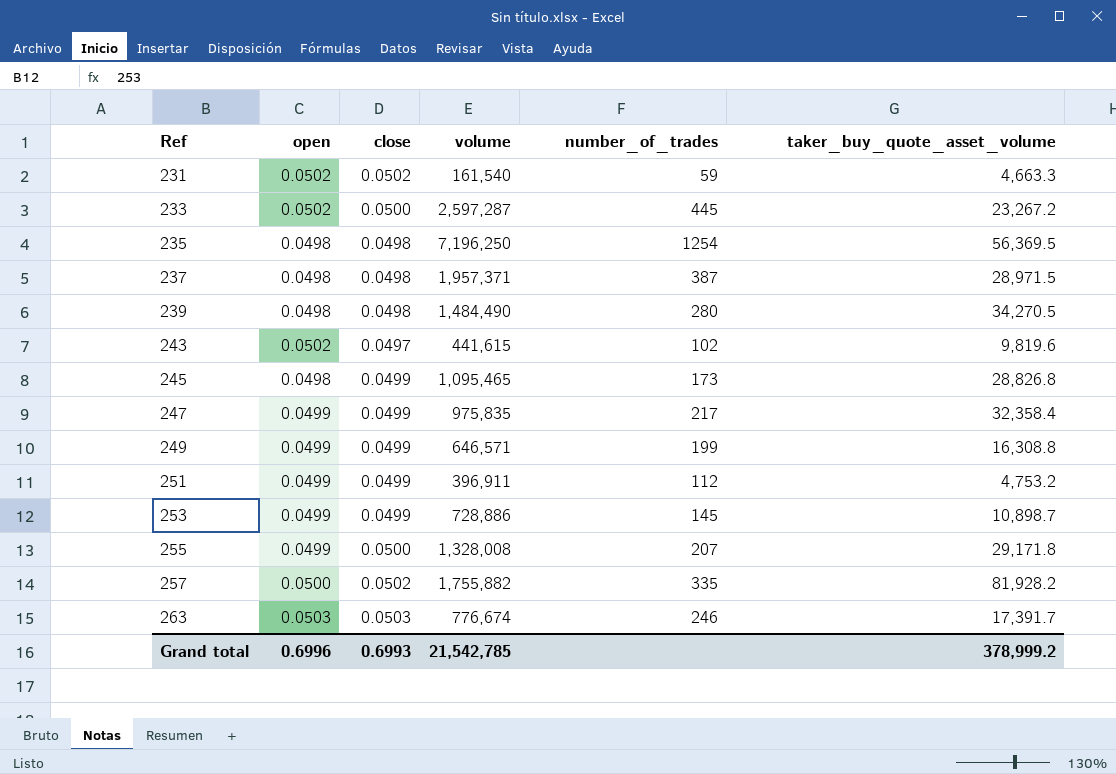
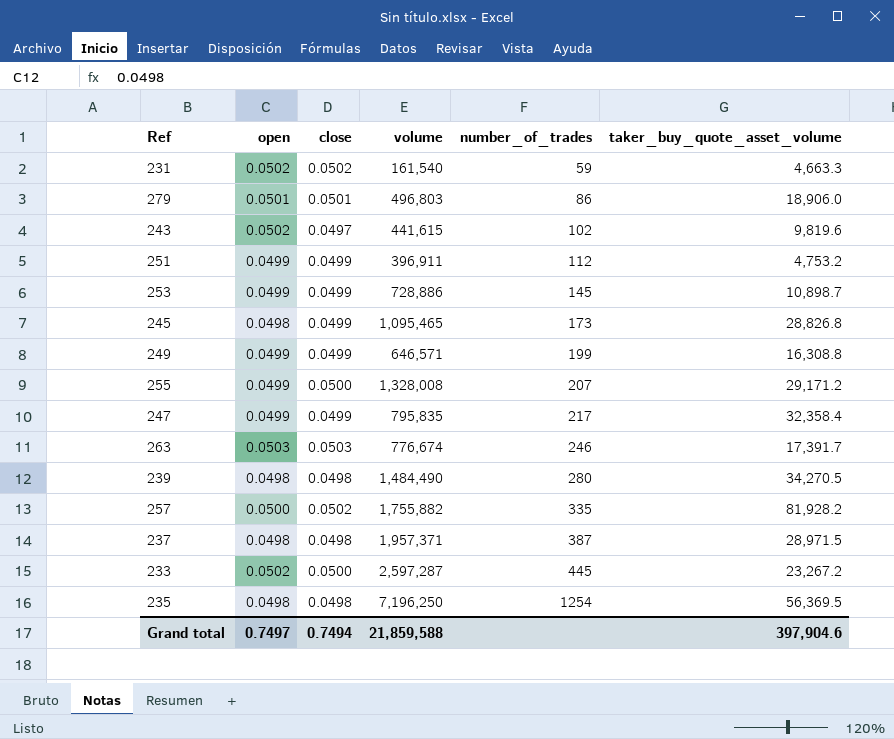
row order: Ref ascending -> number_of_trades ascending
row 279: none -> 0.0501 | 0.0501 | 496,803 | 86 | 18,906.0
255 | taker_buy_quote_asset_volume: 29,171.8 -> 29,171.2
247 | volume: 975,835 -> 795,835
Grand total | open: 0.6996 -> 0.7497
Grand total | close: 0.6993 -> 0.7494
Grand total | volume: 21,542,785 -> 21,859,588
Grand total | taker_buy_quote_asset_volume: 378,999.2 -> 397,904.6

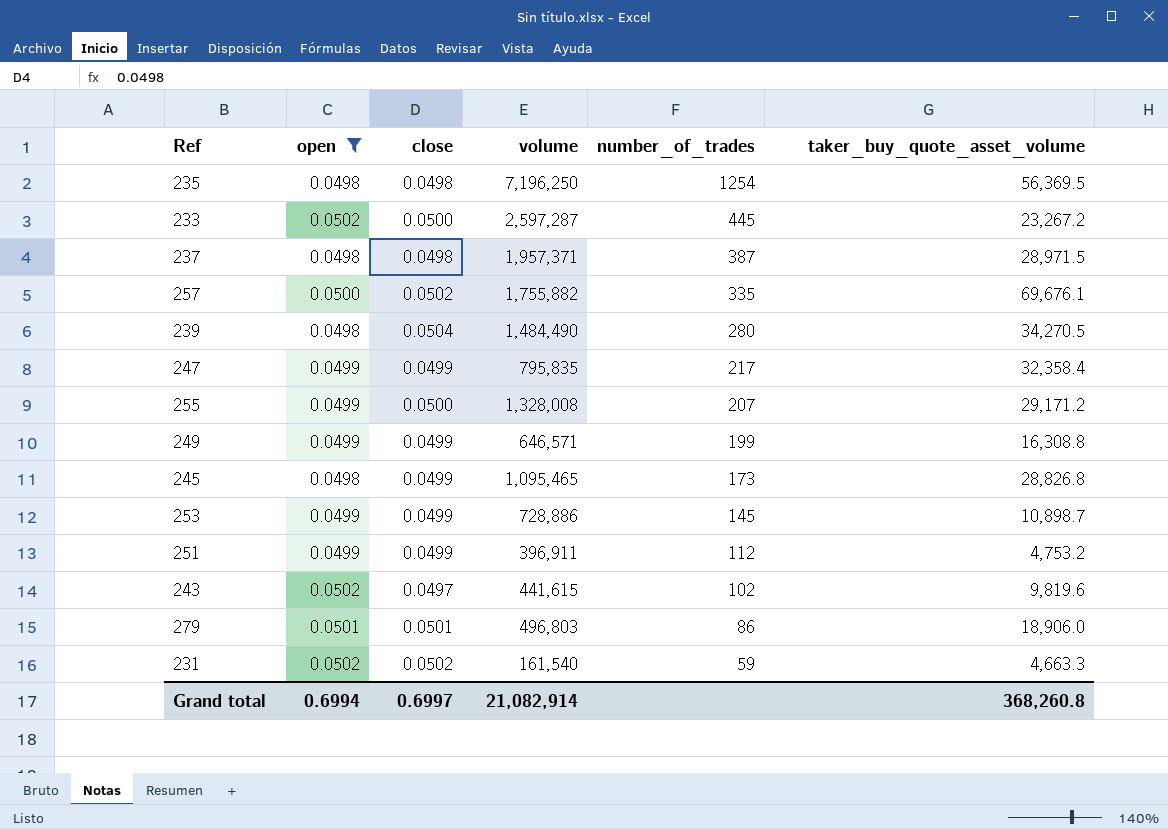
filter: none -> open != 0.0503
row order: number_of_trades ascending -> number_of_trades descending
257 | taker_buy_quote_asset_volume: 81,928.2 -> 69,676.1
239 | close: 0.0498 -> 0.0504
Grand total | open: 0.7497 -> 0.6994
Grand total | close: 0.7494 -> 0.6997
Grand total | volume: 21,859,588 -> 21,082,914
Grand total | taker_buy_quote_asset_volume: 397,904.6 -> 368,260.8

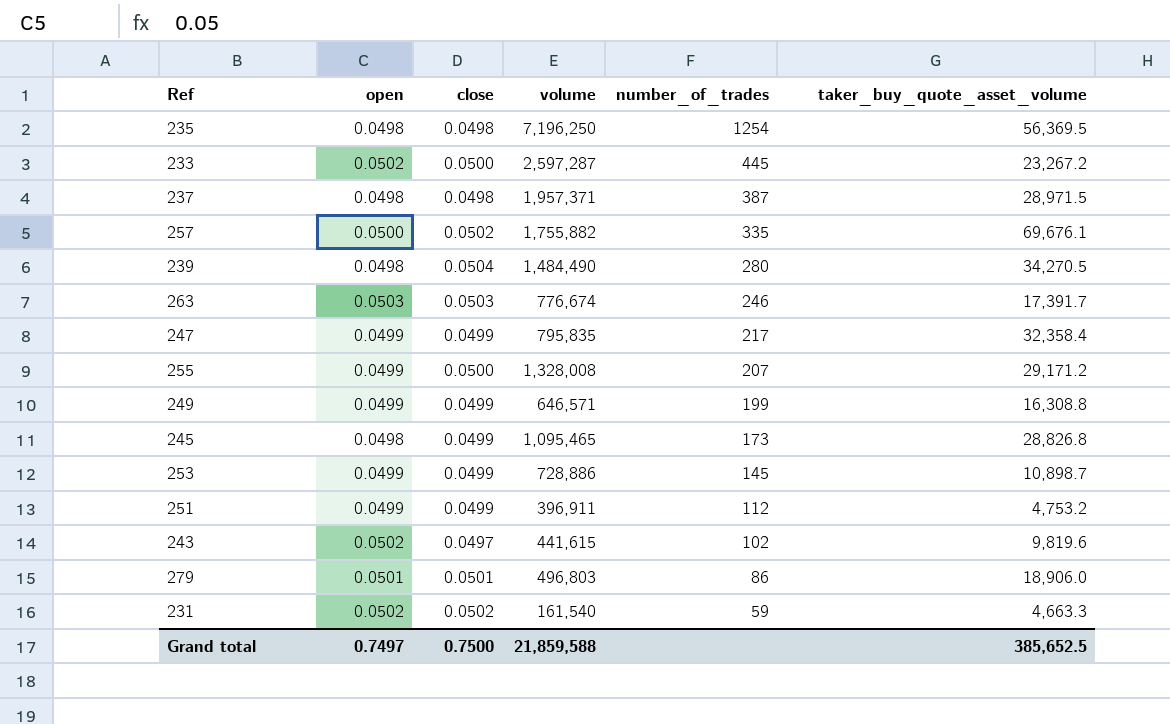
filter: open != 0.0503 -> none
Grand total | open: 0.6994 -> 0.7497
Grand total | close: 0.6997 -> 0.7500
Grand total | volume: 21,082,914 -> 21,859,588
Grand total | taker_buy_quote_asset_volume: 368,260.8 -> 385,652.5

